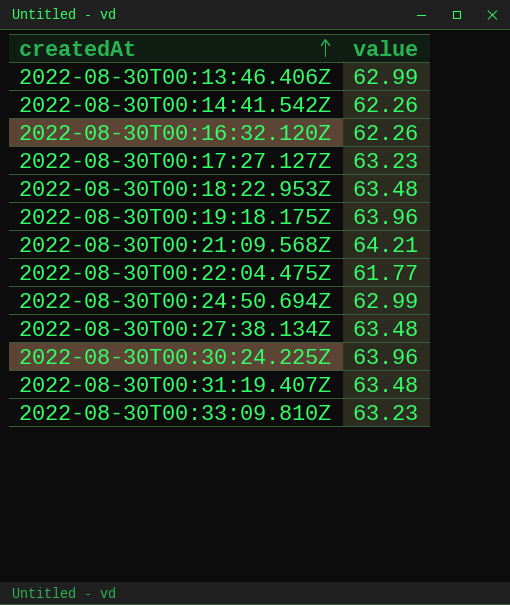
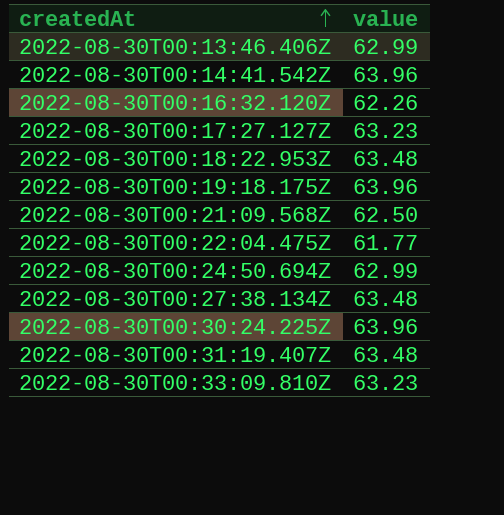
2022-08-30T00:14:41.542Z | value: 62.26 -> 63.96
2022-08-30T00:21:09.568Z | value: 64.21 -> 62.50

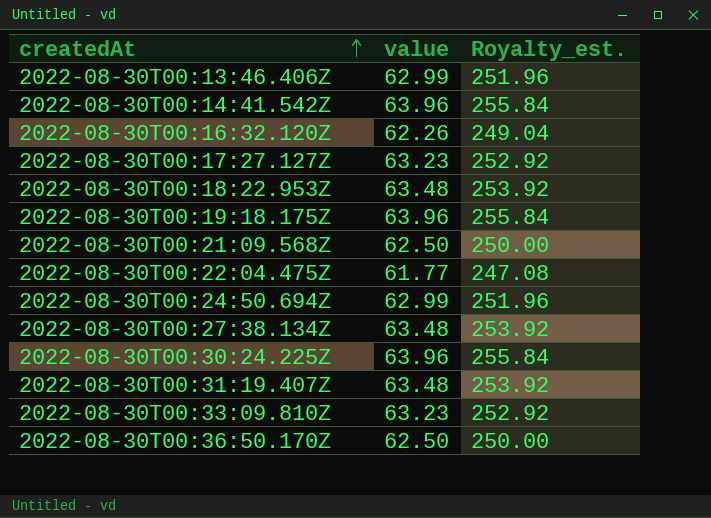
column Royalty_est. | formula: none -> [value] * 4
row 2022-08-30T00:36:50.170Z: none -> 62.50 | 250.00

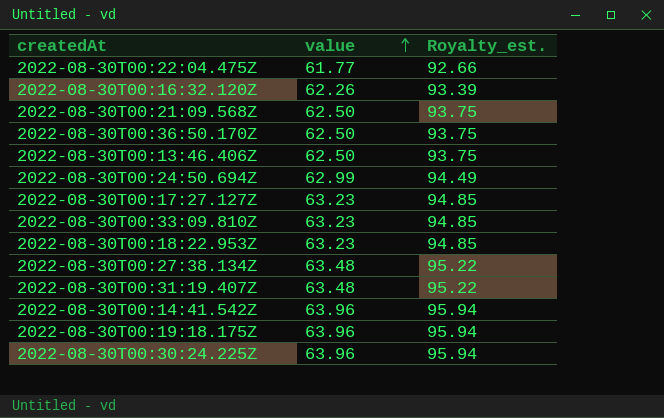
row order: createdAt ascending -> value ascending
column Royalty_est. | formula: [value] * 4 -> [value] * 1.5
2022-08-30T00:13:46.406Z | value: 62.99 -> 62.50
2022-08-30T00:18:22.953Z | value: 63.48 -> 63.23

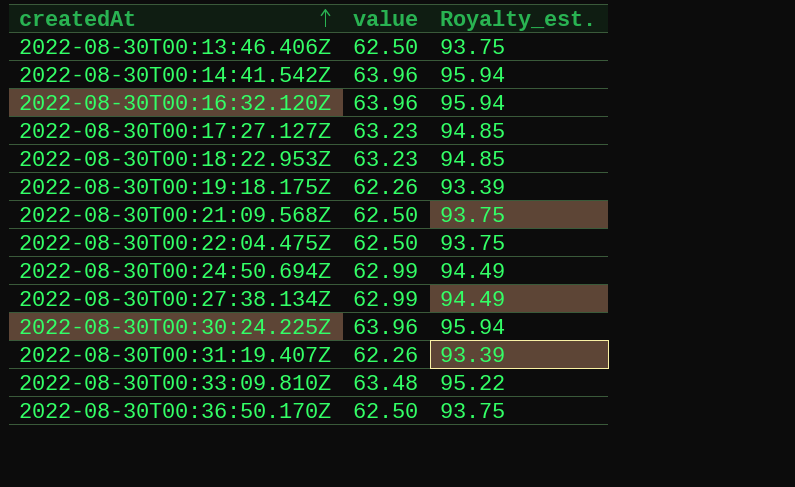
row order: value ascending -> createdAt ascending
2022-08-30T00:16:32.120Z | value: 62.26 -> 63.96
2022-08-30T00:16:32.120Z | Royalty_est.: 93.39 -> 95.94
2022-08-30T00:19:18.175Z | value: 63.96 -> 62.26
2022-08-30T00:19:18.175Z | Royalty_est.: 95.94 -> 93.39
2022-08-30T00:22:04.475Z | value: 61.77 -> 62.50
2022-08-30T00:22:04.475Z | Royalty_est.: 92.66 -> 93.75
2022-08-30T00:27:38.134Z | value: 63.48 -> 62.99
2022-08-30T00:27:38.134Z | Royalty_est.: 95.22 -> 94.49
2022-08-30T00:31:19.407Z | value: 63.48 -> 62.26
2022-08-30T00:31:19.407Z | Royalty_est.: 95.22 -> 93.39
2022-08-30T00:33:09.810Z | value: 63.23 -> 63.48
2022-08-30T00:33:09.810Z | Royalty_est.: 94.85 -> 95.22

